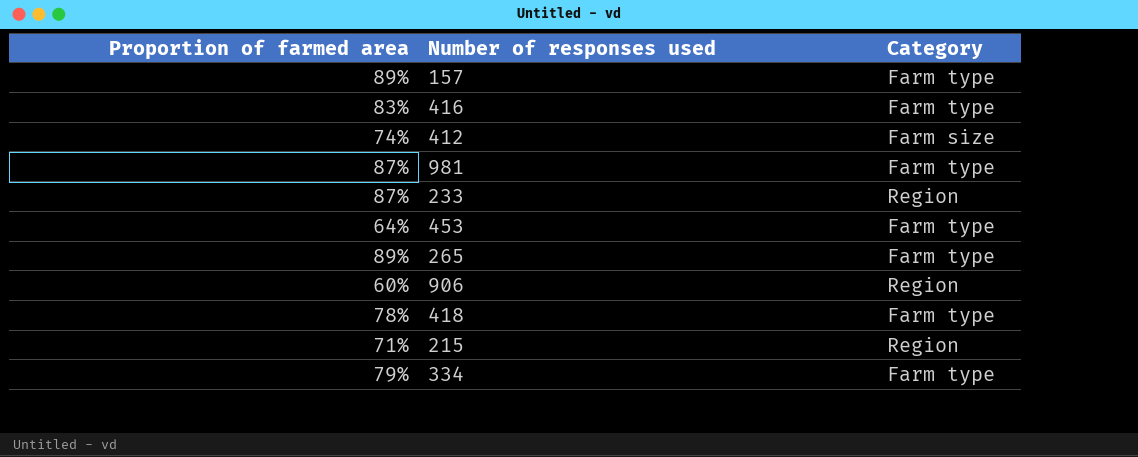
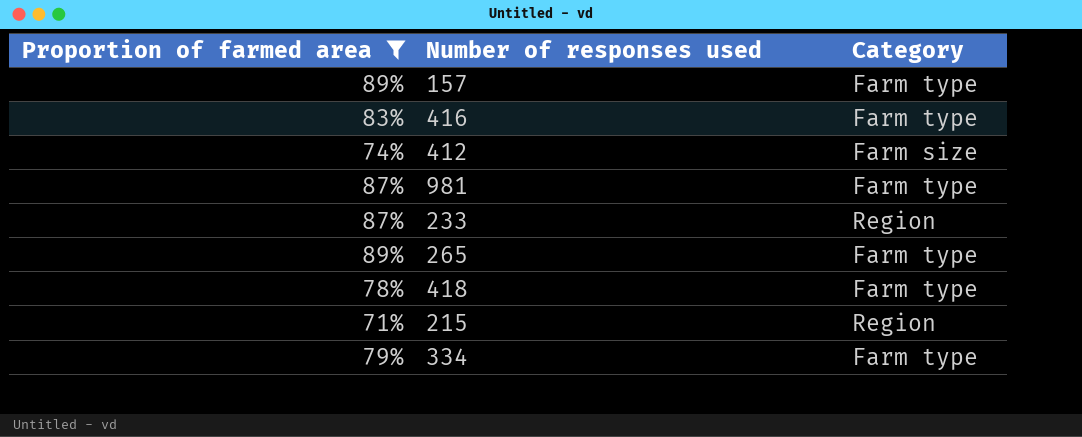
filter: none -> Proportion of farmed area >= 71%

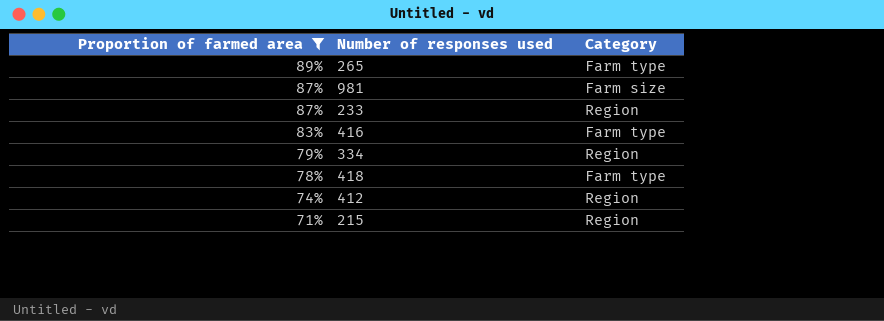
row order: none -> Proportion of farmed area descending
row 157: 89% | Farm type -> none
981 | Category: Farm type -> Farm size
334 | Category: Farm type -> Region
412 | Category: Farm size -> Region

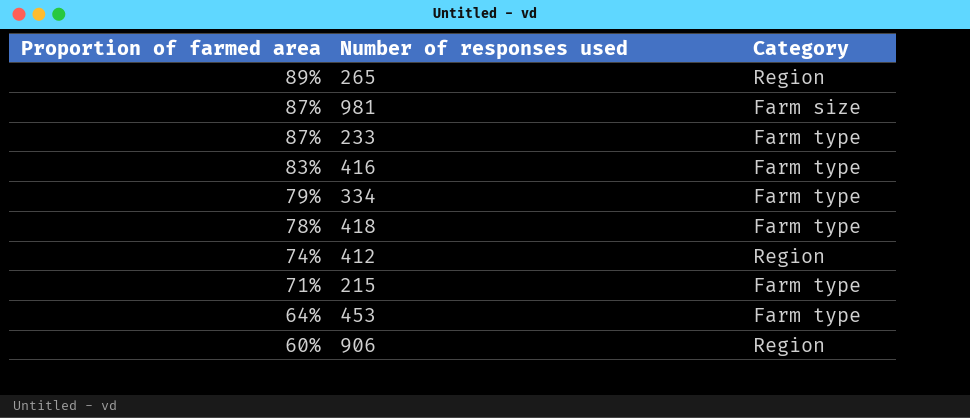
filter: Proportion of farmed area >= 71% -> none
265 | Category: Farm type -> Region
233 | Category: Region -> Farm type
334 | Category: Region -> Farm type
215 | Category: Region -> Farm type

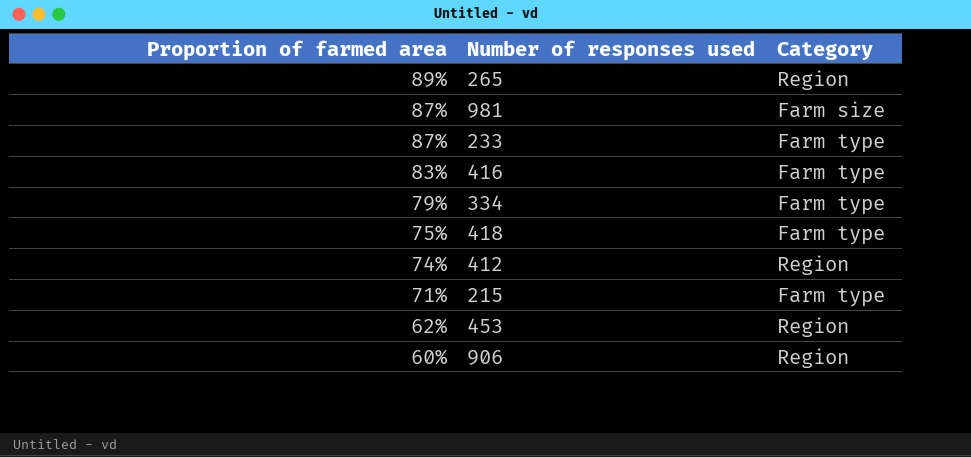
418 | Proportion of farmed area: 78% -> 75%
453 | Proportion of farmed area: 64% -> 62%
453 | Category: Farm type -> Region

